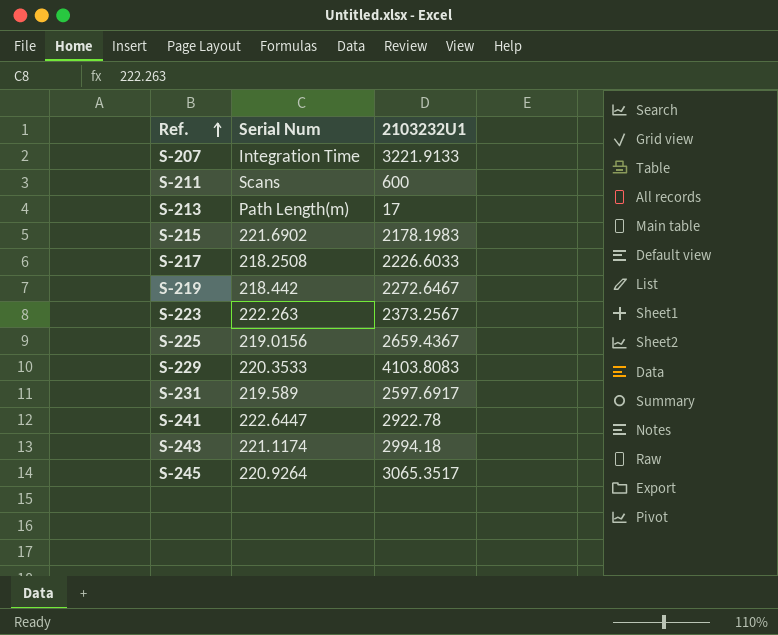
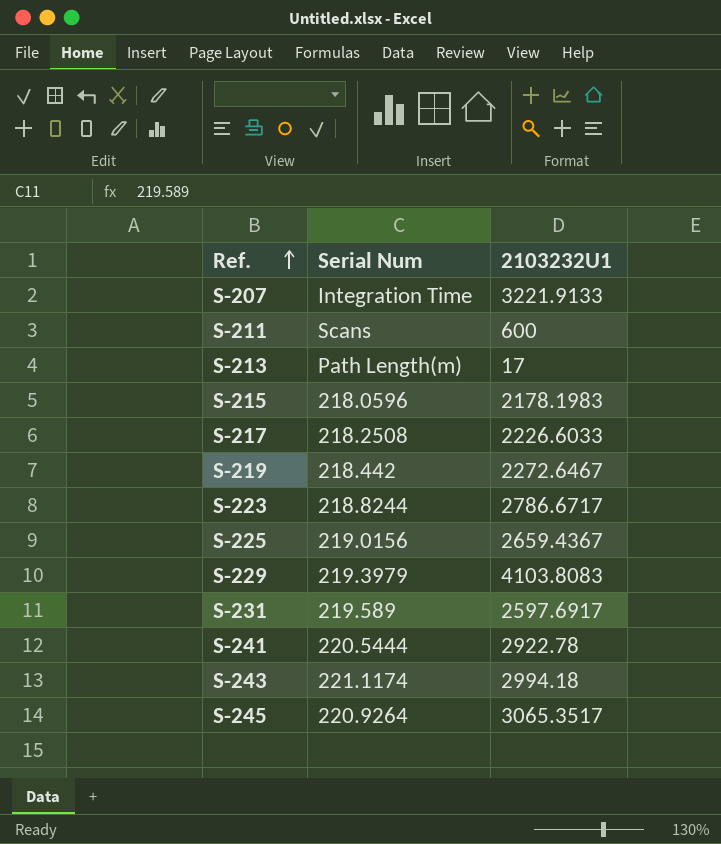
S-215 | Serial Num: 221.6902 -> 218.0596
S-223 | Serial Num: 222.263 -> 218.8244
S-223 | 2103232U1: 2373.2567 -> 2786.6717
S-229 | Serial Num: 220.3533 -> 219.3979
S-241 | Serial Num: 222.6447 -> 220.5444

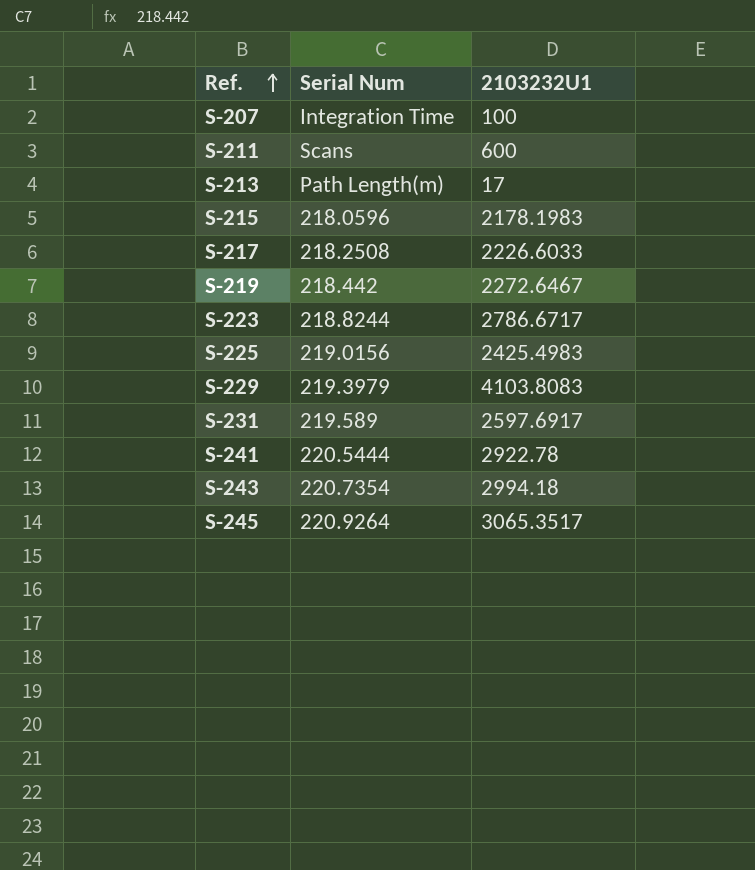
S-207 | 2103232U1: 3221.9133 -> 100
S-225 | 2103232U1: 2659.4367 -> 2425.4983
S-243 | Serial Num: 221.1174 -> 220.7354

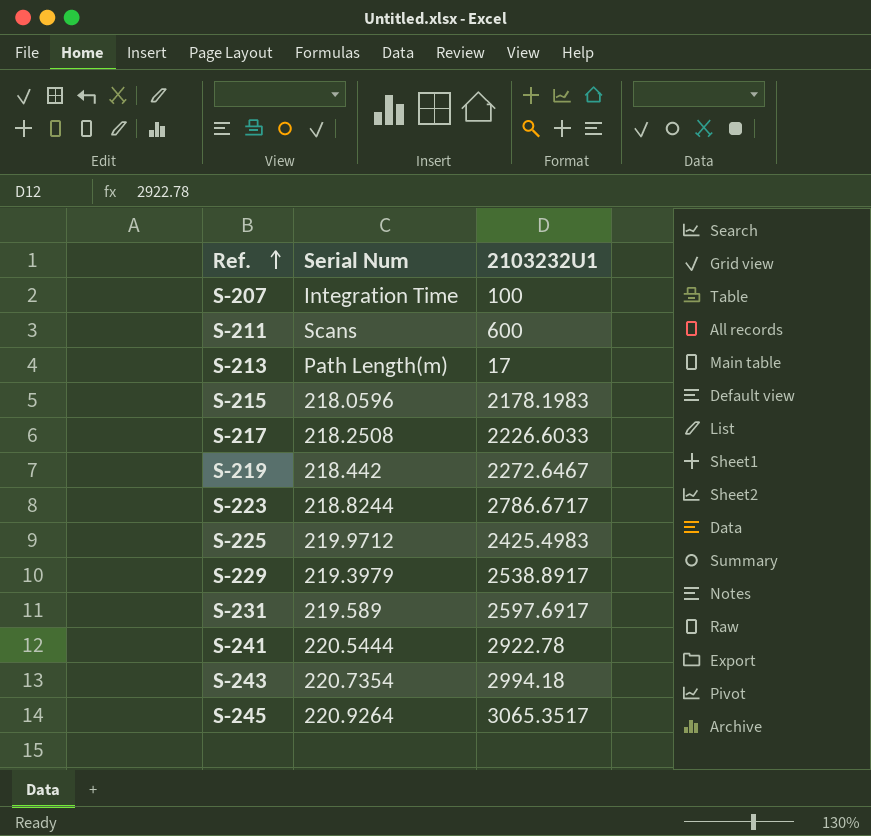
S-225 | Serial Num: 219.0156 -> 219.9712
S-229 | 2103232U1: 4103.8083 -> 2538.8917

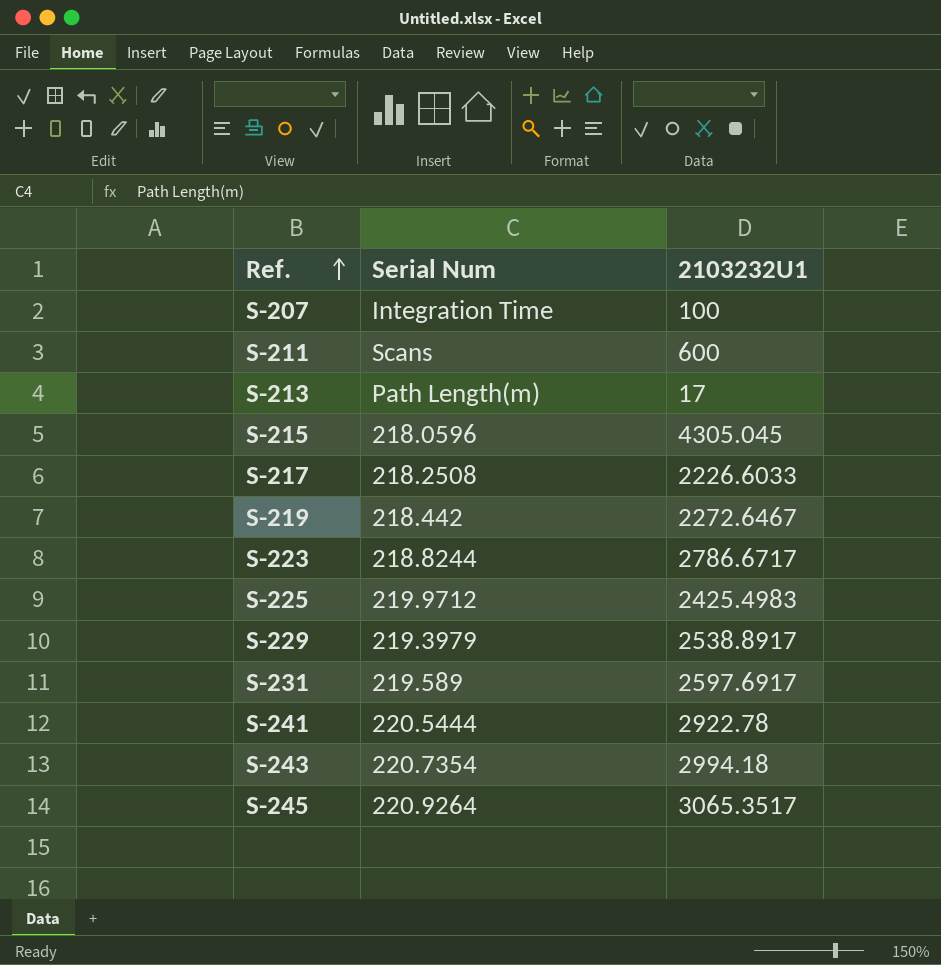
S-215 | 2103232U1: 2178.1983 -> 4305.045

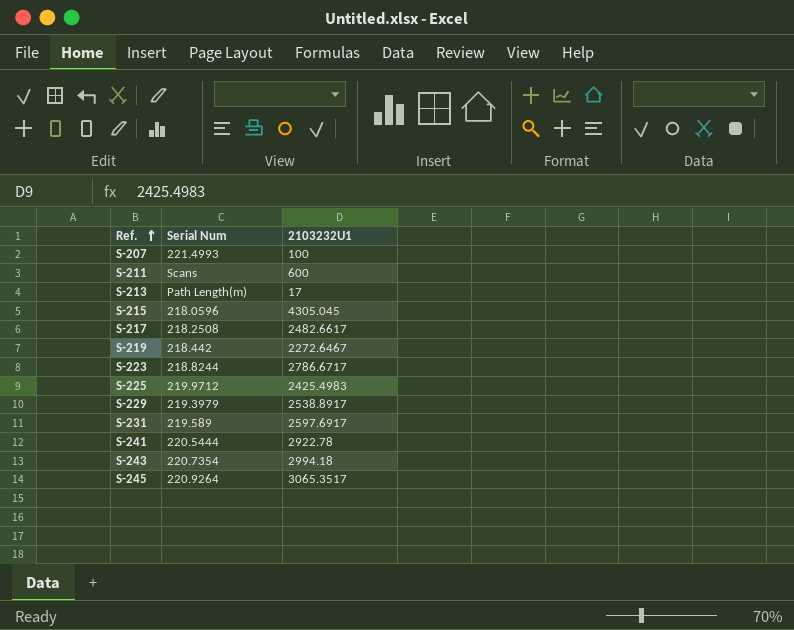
S-207 | Serial Num: Integration Time -> 221.4993
S-217 | 2103232U1: 2226.6033 -> 2482.6617

